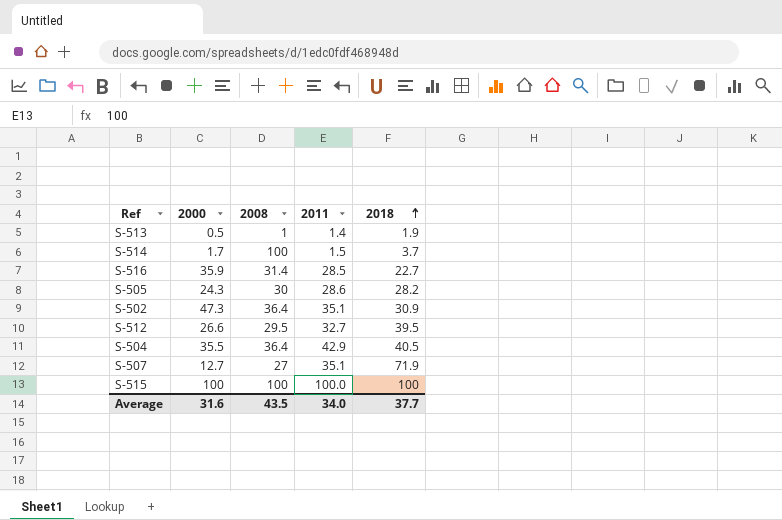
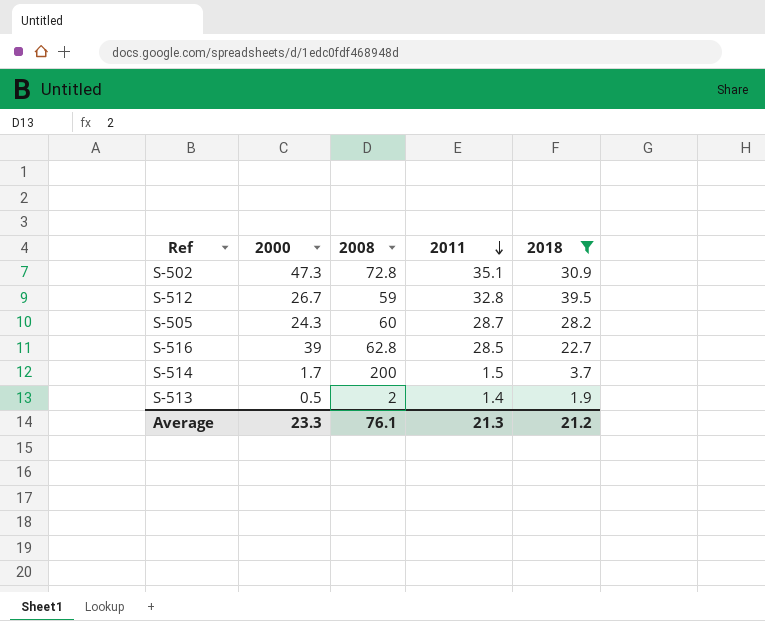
filter: none -> 2018 <= 39.5
row order: 2018 ascending -> 2011 descending
S-502 | 2008: 36.4 -> 72.8
S-512 | 2000: 26.6 -> 26.7
S-512 | 2008: 29.5 -> 59
S-512 | 2011: 32.7 -> 32.8
S-505 | 2008: 30 -> 60
S-505 | 2011: 28.6 -> 28.7
S-516 | 2000: 35.9 -> 39
S-516 | 2008: 31.4 -> 62.8
S-514 | 2008: 100 -> 200
S-513 | 2008: 1 -> 2
Average | 2000: 31.6 -> 23.3
Average | 2008: 43.5 -> 76.1
Average | 2011: 34.0 -> 21.3
Average | 2018: 37.7 -> 21.2

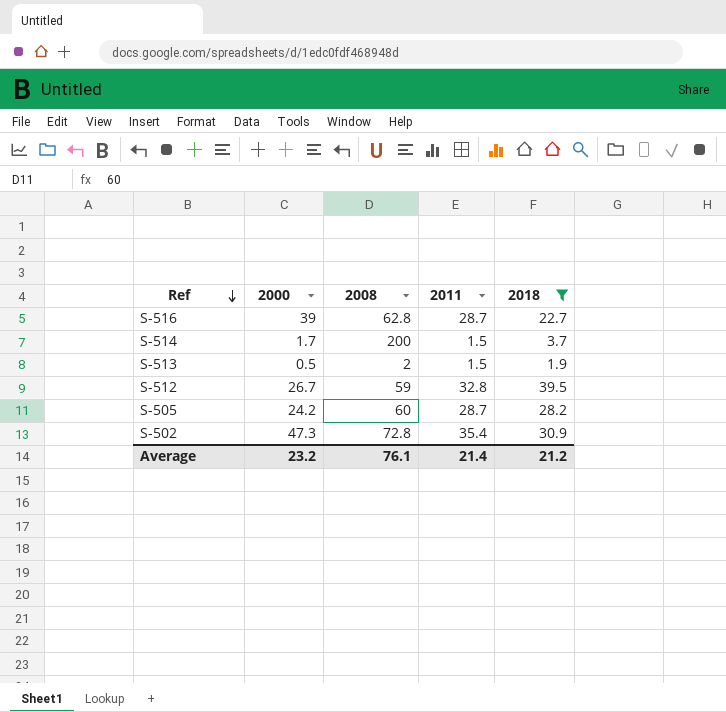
row order: 2011 descending -> Ref descending
S-516 | 2011: 28.5 -> 28.7
S-513 | 2011: 1.4 -> 1.5
S-505 | 2000: 24.3 -> 24.2
S-502 | 2011: 35.1 -> 35.4
Average | 2000: 23.3 -> 23.2
Average | 2011: 21.3 -> 21.4

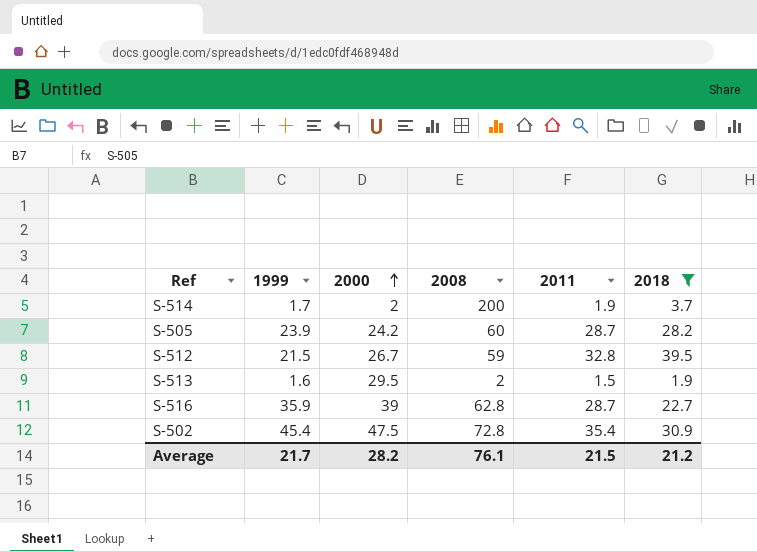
row order: Ref descending -> 2000 ascending
column 1999 | position: none -> 2
S-514 | 2000: 1.7 -> 2
S-514 | 2011: 1.5 -> 1.9
S-513 | 2000: 0.5 -> 29.5
S-502 | 2000: 47.3 -> 47.5
Average | 2000: 23.2 -> 28.2
Average | 2011: 21.4 -> 21.5

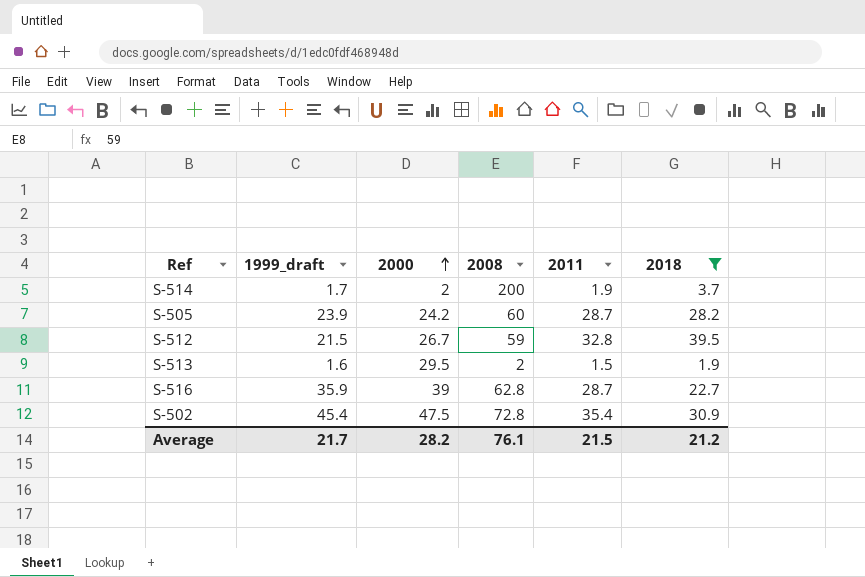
column name: 1999 -> 1999_draft

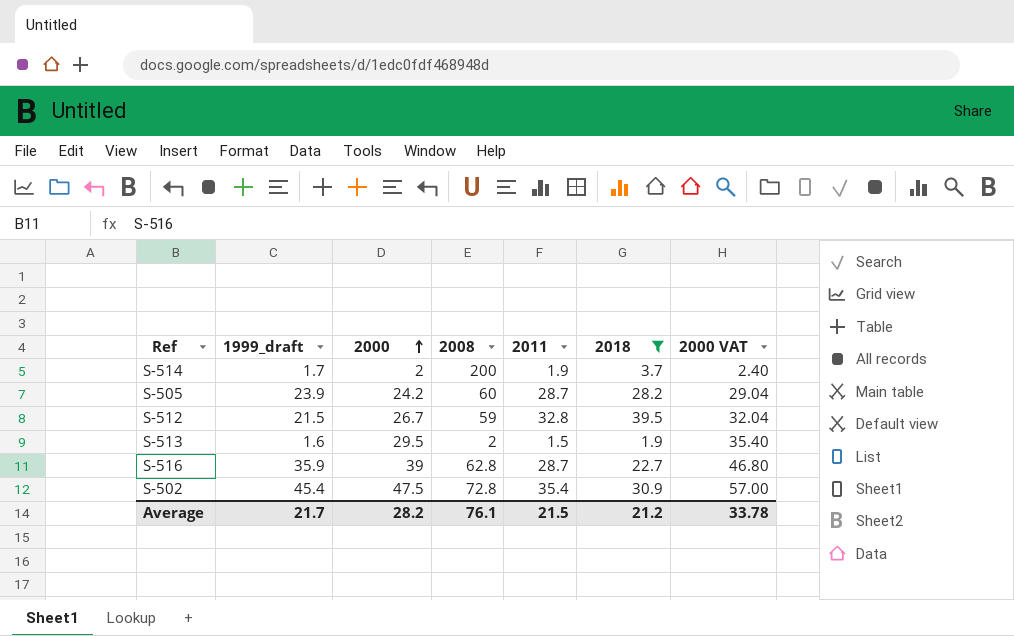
column 2000 VAT | formula: none -> [2000] * 1.2

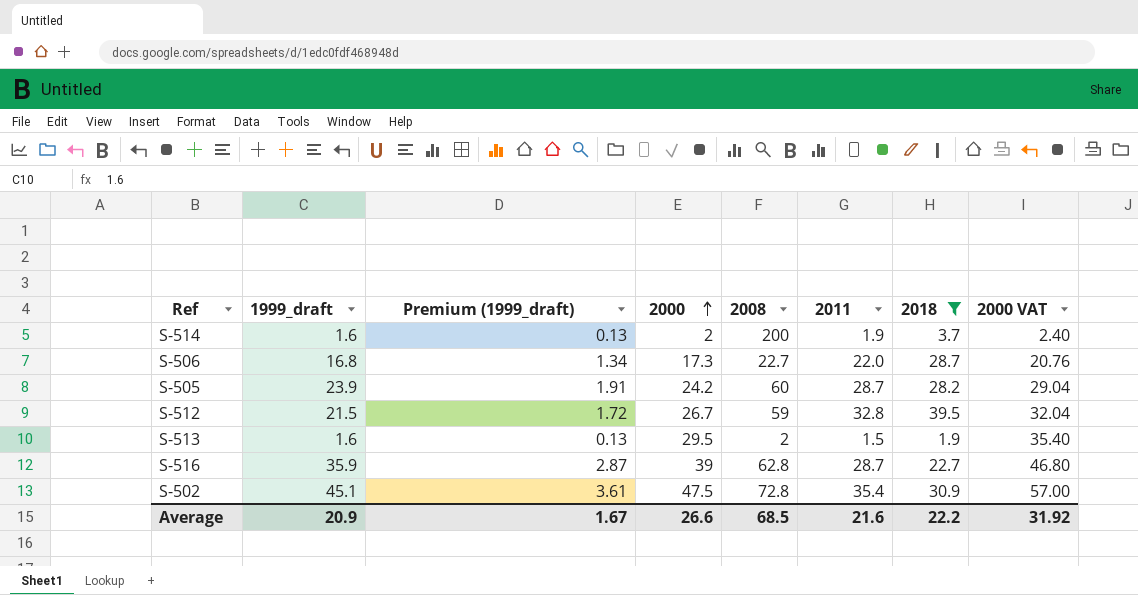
column Premium (1999_draft) | formula: none -> [1999_draft] * 0.08
S-514 | 1999_draft: 1.7 -> 1.6
row S-506: none -> 16.8 | 1.34 | 17.3 | 22.7 | 22.0 | 28.7 | 20.76
S-502 | 1999_draft: 45.4 -> 45.1
Average | 1999_draft: 21.7 -> 20.9
Average | 2000: 28.2 -> 26.6
Average | 2008: 76.1 -> 68.5
Average | 2011: 21.5 -> 21.6
Average | 2018: 21.2 -> 22.2
Average | 2000 VAT: 33.78 -> 31.92

